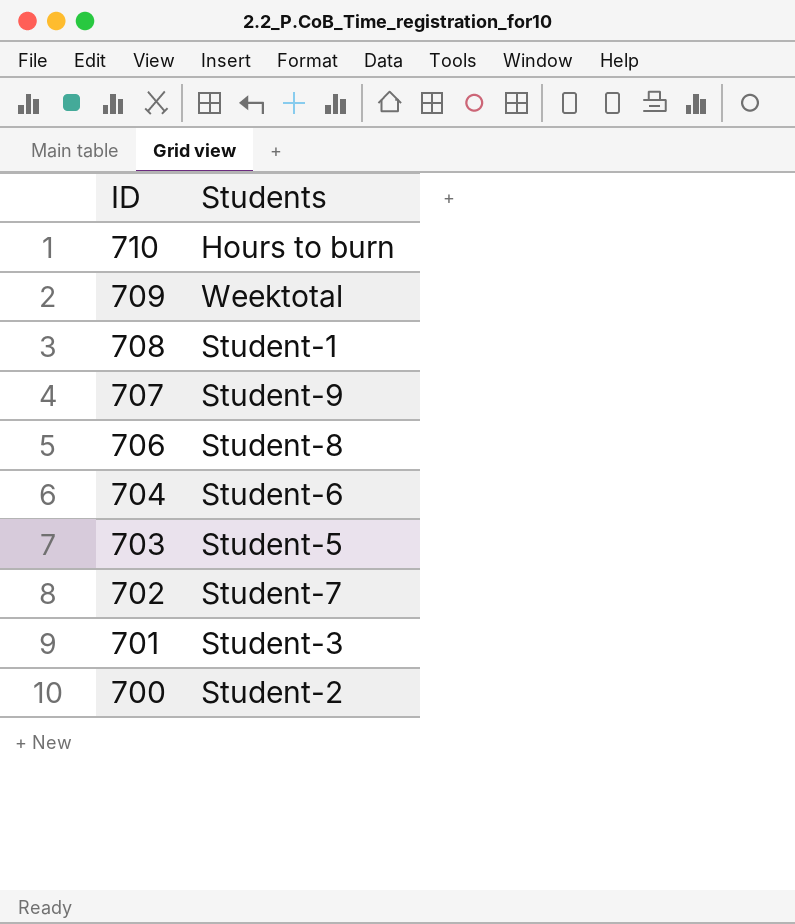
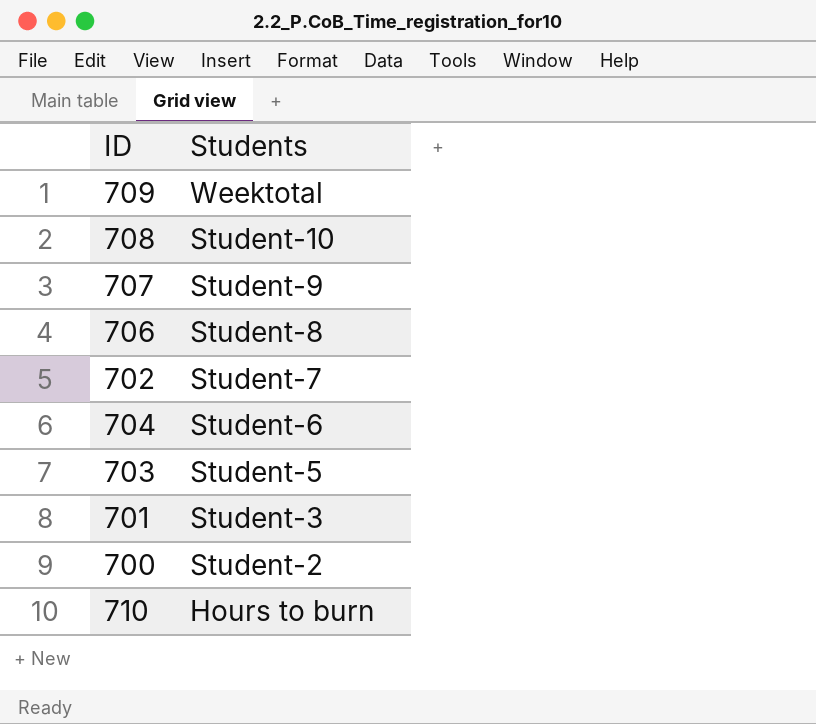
row order: ID descending -> Students descending
708 | Students: Student-1 -> Student-10

